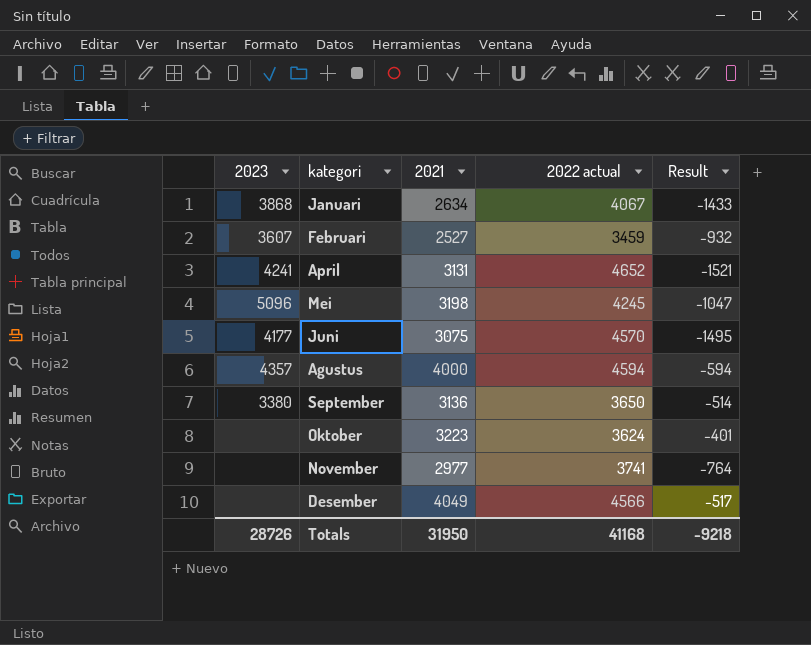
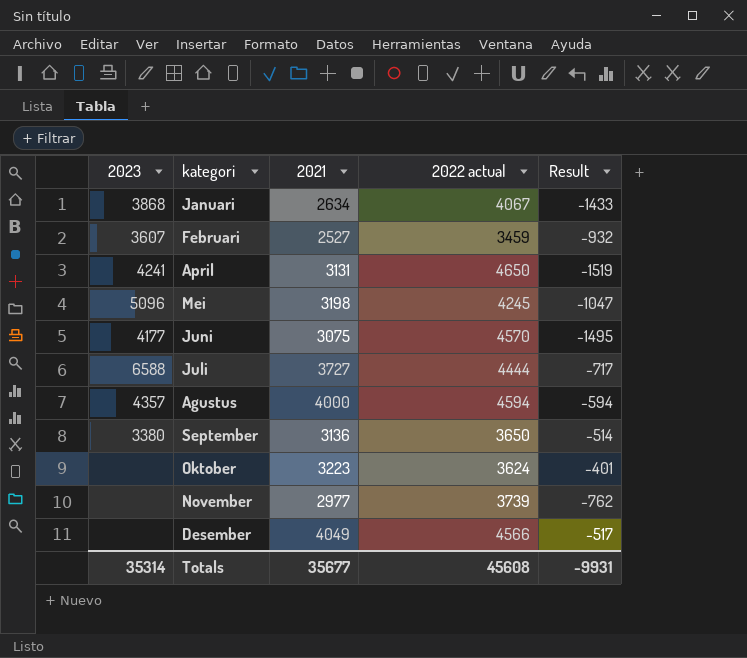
April | 2022 actual: 4652 -> 4650
April | Result: -1521 -> -1519
row Juli: none -> 6588 | 3727 | 4444 | -717
November | 2022 actual: 3741 -> 3739
November | Result: -764 -> -762
Totals | 2023: 28726 -> 35314
Totals | 2021: 31950 -> 35677
Totals | 2022 actual: 41168 -> 45608
Totals | Result: -9218 -> -9931

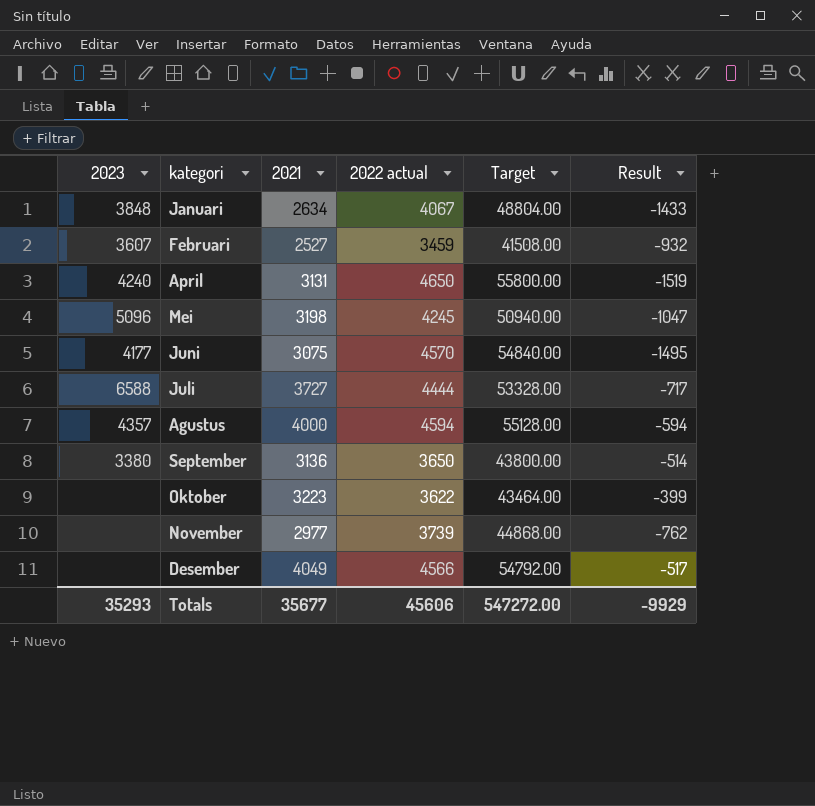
column Target | formula: none -> [2022 actual] * 12
Januari | 2023: 3868 -> 3848
April | 2023: 4241 -> 4240
Oktober | 2022 actual: 3624 -> 3622
Oktober | Result: -401 -> -399
Totals | 2023: 35314 -> 35293
Totals | 2022 actual: 45608 -> 45606
Totals | Result: -9931 -> -9929

